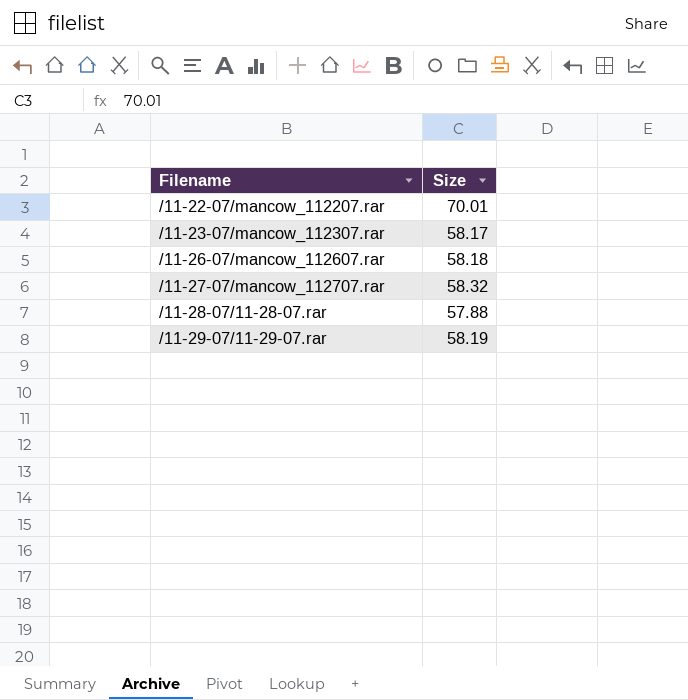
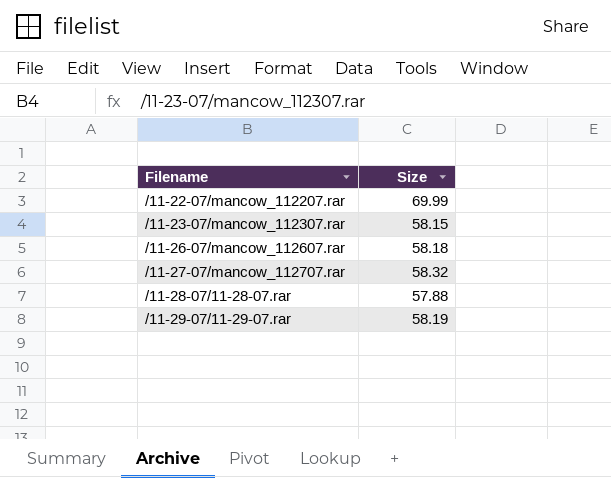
/11-22-07/mancow_112207.rar | Size: 70.01 -> 69.99
/11-23-07/mancow_112307.rar | Size: 58.17 -> 58.15

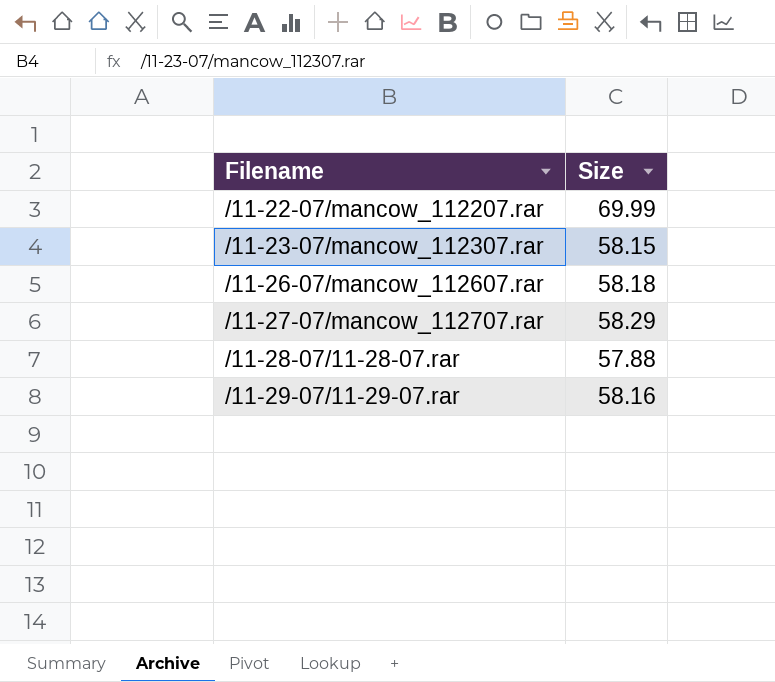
/11-27-07/mancow_112707.rar | Size: 58.32 -> 58.29
/11-29-07/11-29-07.rar | Size: 58.19 -> 58.16

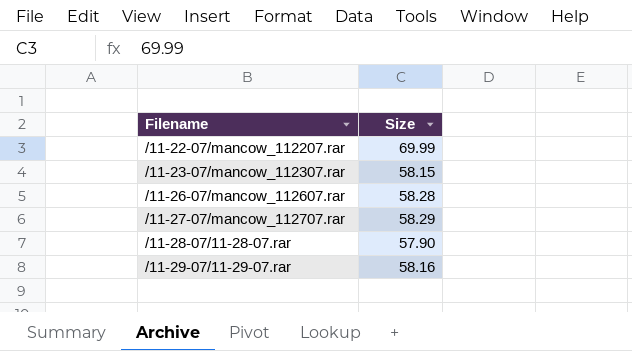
/11-26-07/mancow_112607.rar | Size: 58.18 -> 58.28
/11-28-07/11-28-07.rar | Size: 57.88 -> 57.90

